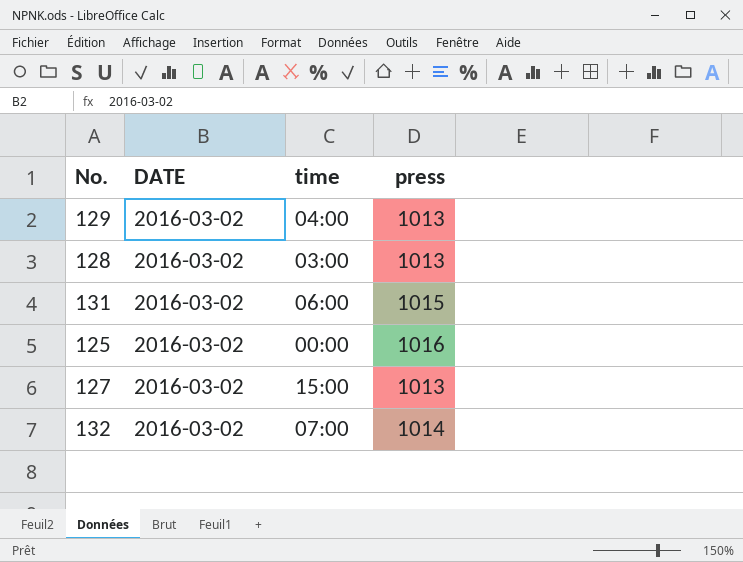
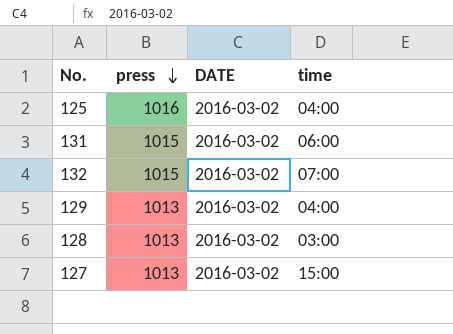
row order: none -> press descending
column press | position: 4 -> 2
125 | time: 00:00 -> 04:00
132 | press: 1014 -> 1015

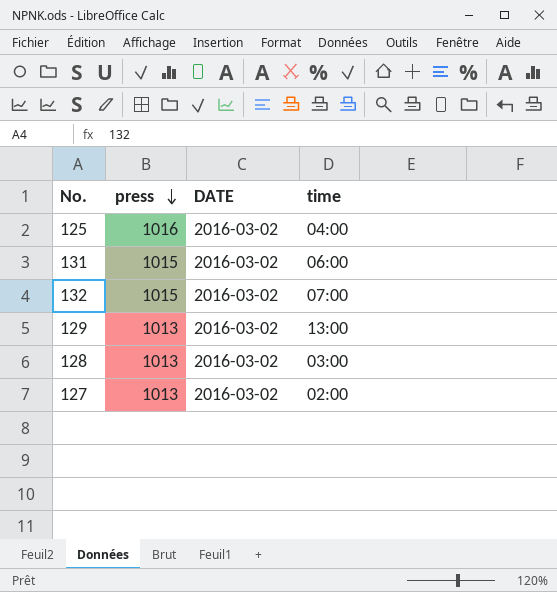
129 | time: 04:00 -> 13:00
127 | time: 15:00 -> 02:00

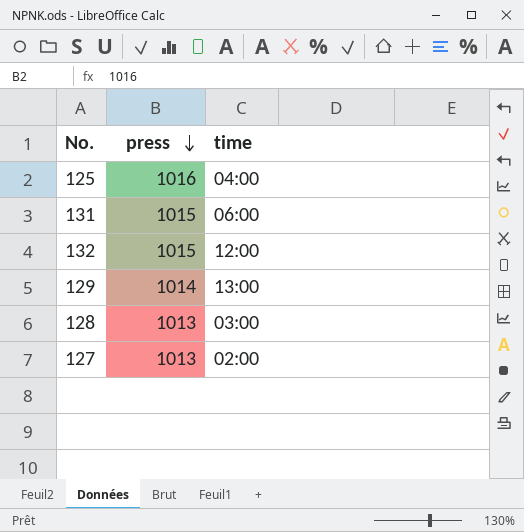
column DATE | position: 3 -> none
132 | time: 07:00 -> 12:00
129 | press: 1013 -> 1014

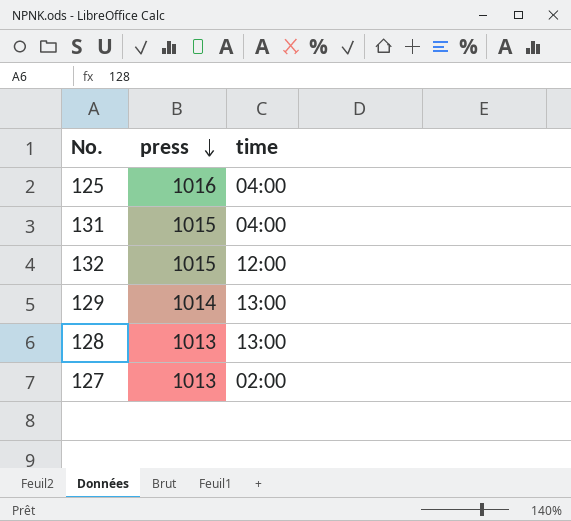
131 | time: 06:00 -> 04:00
128 | time: 03:00 -> 13:00

